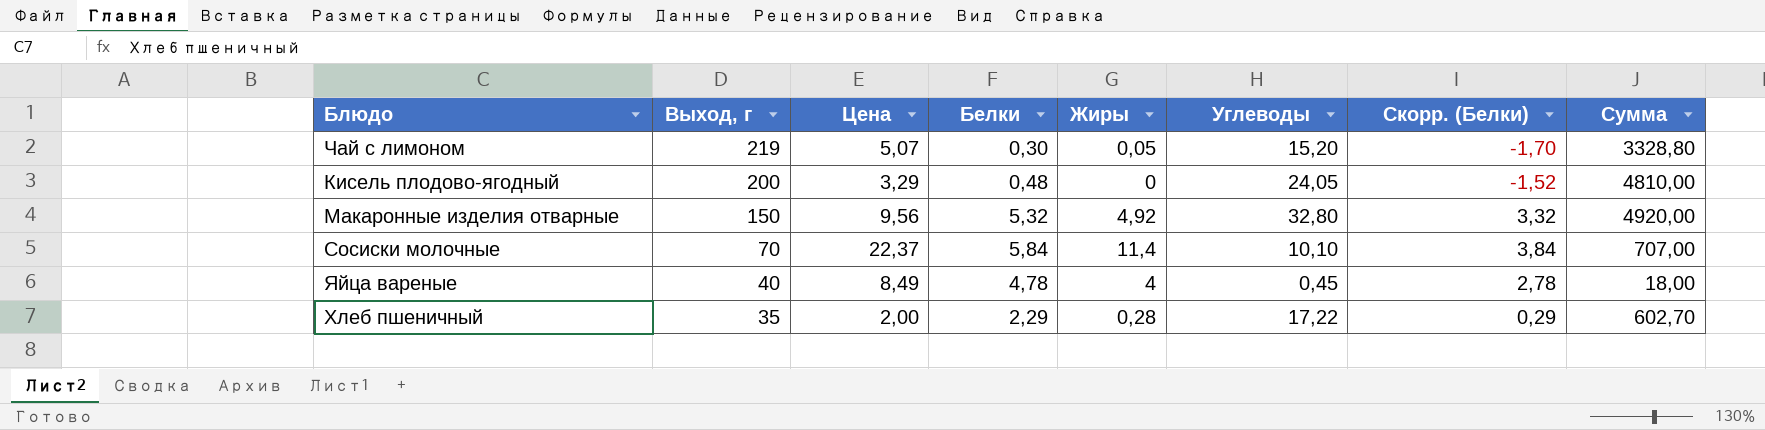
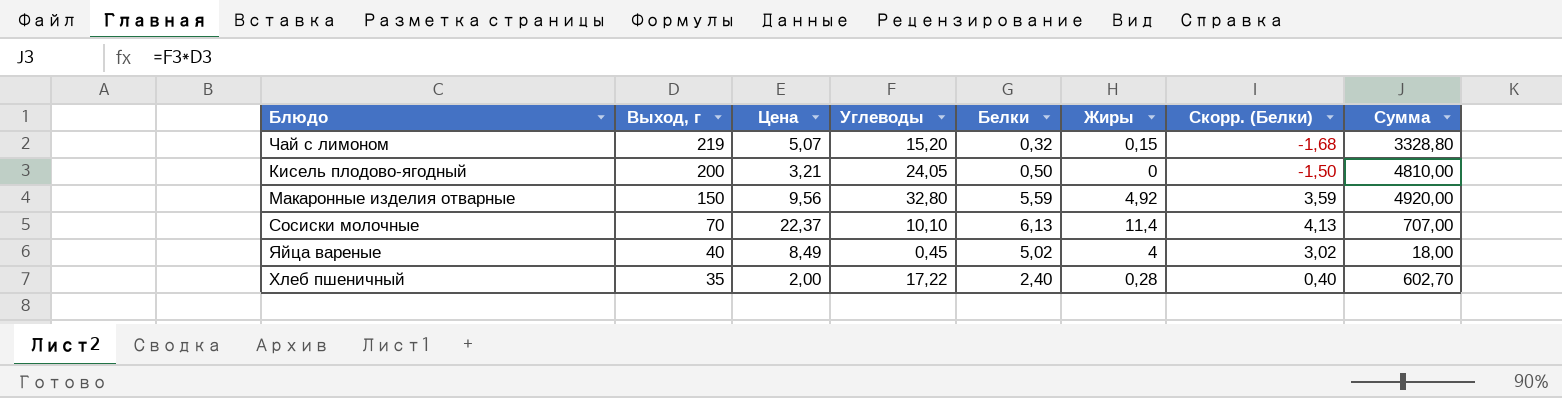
column Углеводы | position: 6 -> 4
Чай с лимоном | Белки: 0,30 -> 0,32
Чай с лимоном | Жиры: 0,05 -> 0,15
Чай с лимоном | Скорр. (Белки): -1,70 -> -1,68
Кисель плодово-ягодный | Цена: 3,29 -> 3,21
Кисель плодово-ягодный | Белки: 0,48 -> 0,50
Кисель плодово-ягодный | Скорр. (Белки): -1,52 -> -1,50
Макаронные изделия отварные | Белки: 5,32 -> 5,59
Макаронные изделия отварные | Скорр. (Белки): 3,32 -> 3,59
Сосиски молочные | Белки: 5,84 -> 6,13
Сосиски молочные | Скорр. (Белки): 3,84 -> 4,13
Яйца вареные | Белки: 4,78 -> 5,02
Яйца вареные | Скорр. (Белки): 2,78 -> 3,02
Хлеб пшеничный | Белки: 2,29 -> 2,40
Хлеб пшеничный | Скорр. (Белки): 0,29 -> 0,40

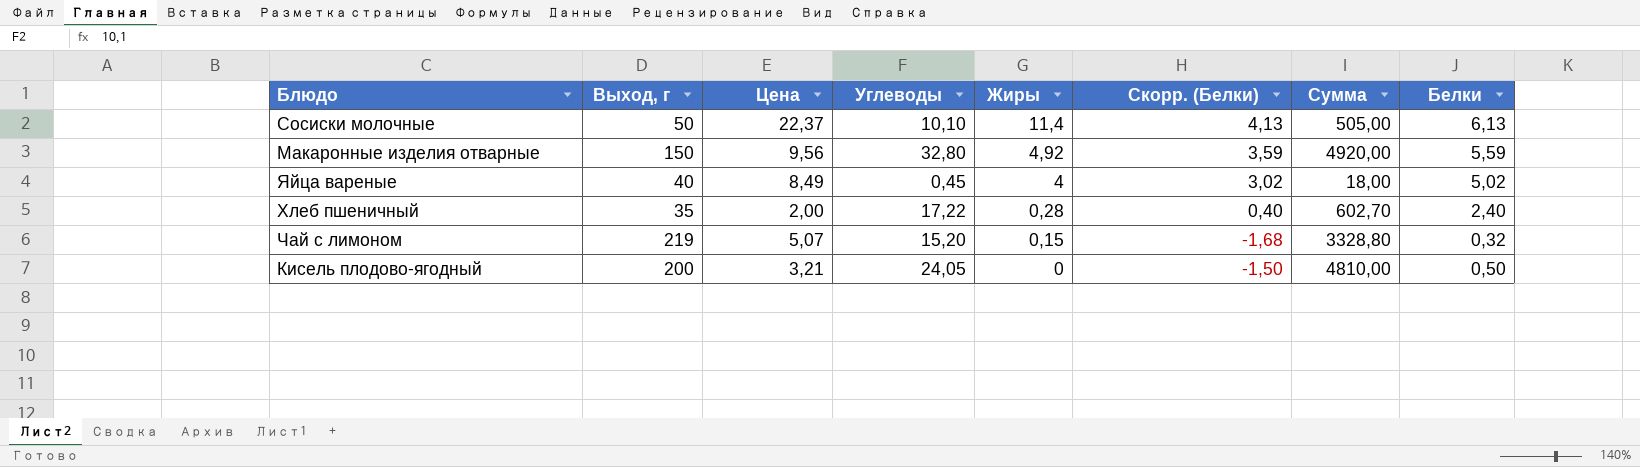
row order: Выход, г descending -> Жиры descending
column Белки | position: 5 -> 8
Сосиски молочные | Выход, г: 70 -> 50
Сосиски молочные | Сумма: 707,00 -> 505,00

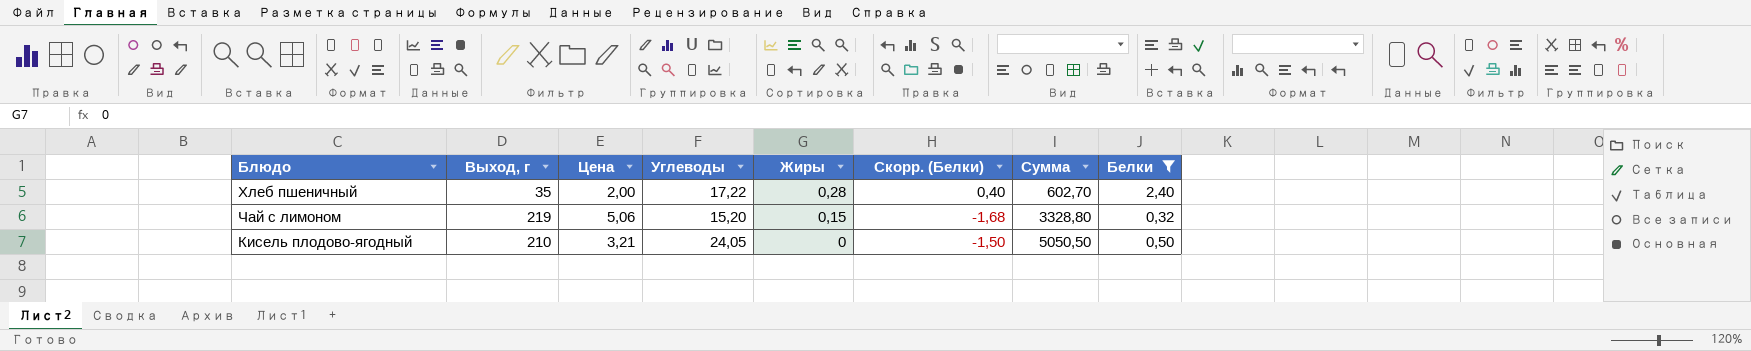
filter: none -> Белки <= 2,40
Чай с лимоном | Цена: 5,07 -> 5,06
Кисель плодово-ягодный | Выход, г: 200 -> 210
Кисель плодово-ягодный | Сумма: 4810,00 -> 5050,50

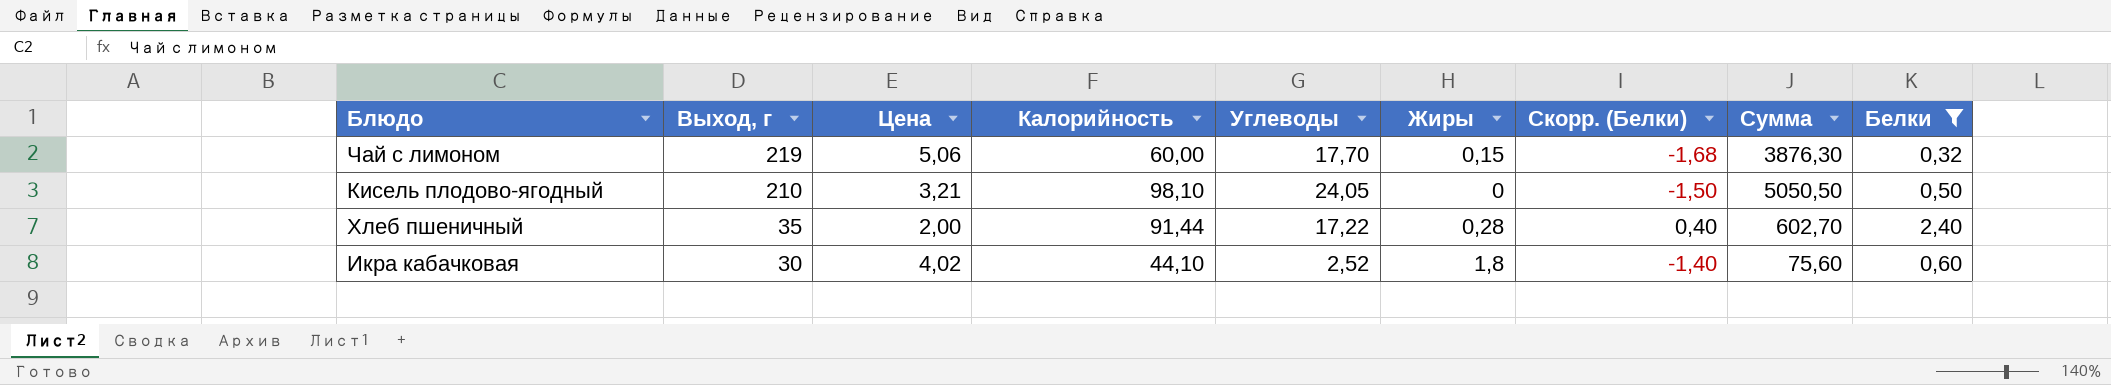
row order: Жиры descending -> Выход, г descending
column Калорийность | position: none -> 4
Чай с лимоном | Углеводы: 15,20 -> 17,70
Чай с лимоном | Сумма: 3328,80 -> 3876,30
row Икра кабачковая: none -> 30 | 4,02 | 44,10 | 2,52 | 1,8 | -1,40 | 75,60 | 0,60

